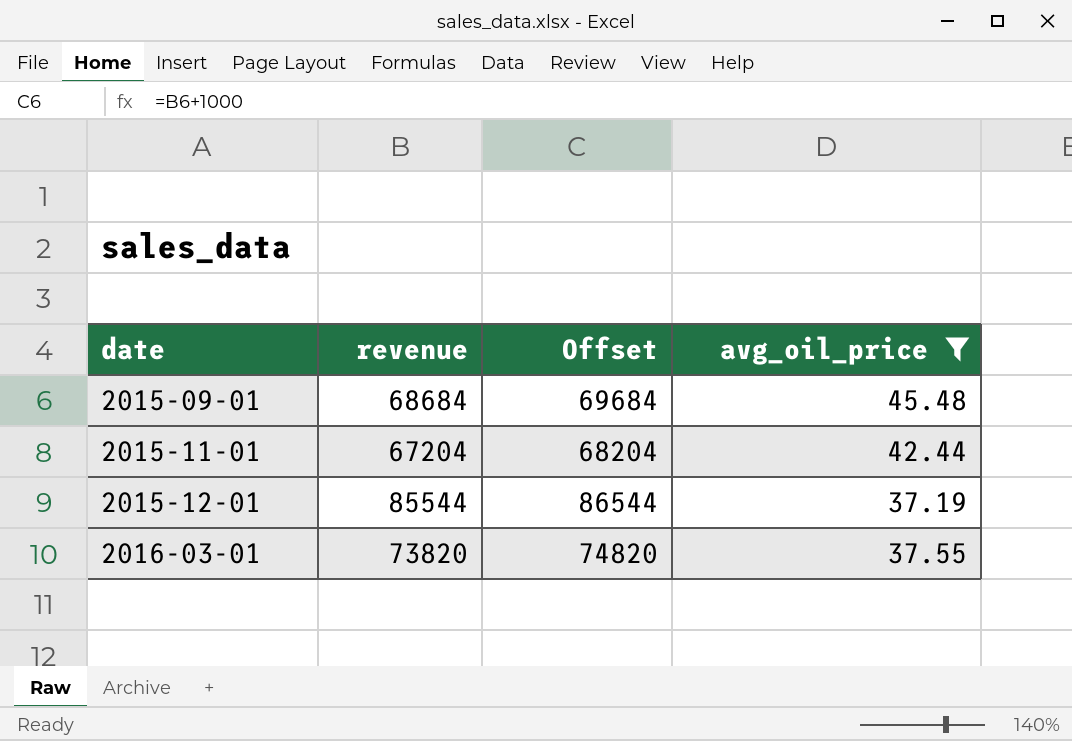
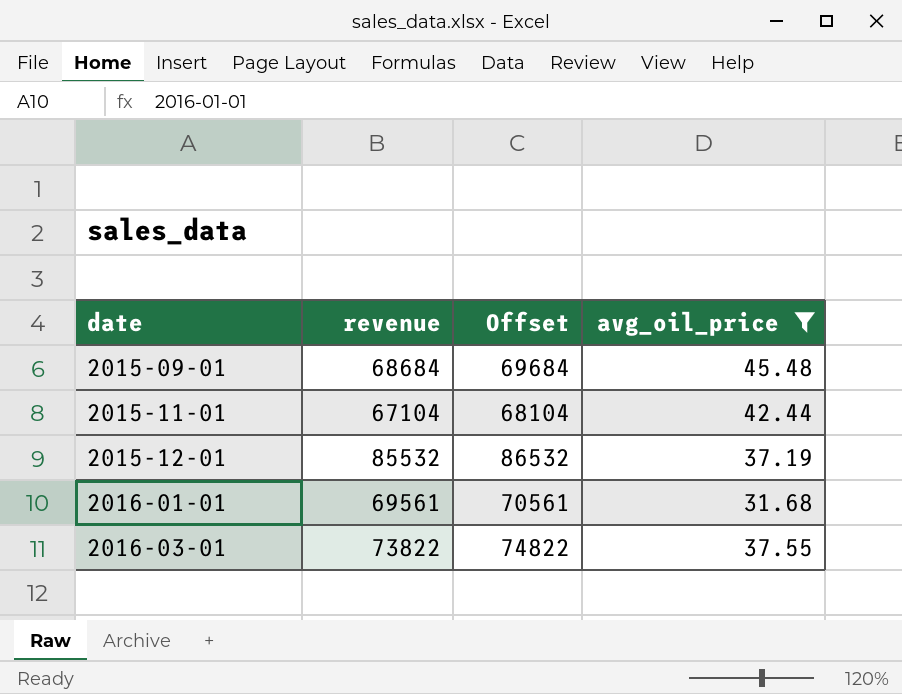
2015-11-01 | revenue: 67204 -> 67104
2015-11-01 | Offset: 68204 -> 68104
2015-12-01 | revenue: 85544 -> 85532
2015-12-01 | Offset: 86544 -> 86532
row 2016-01-01: none -> 69561 | 70561 | 31.68
2016-03-01 | revenue: 73820 -> 73822
2016-03-01 | Offset: 74820 -> 74822

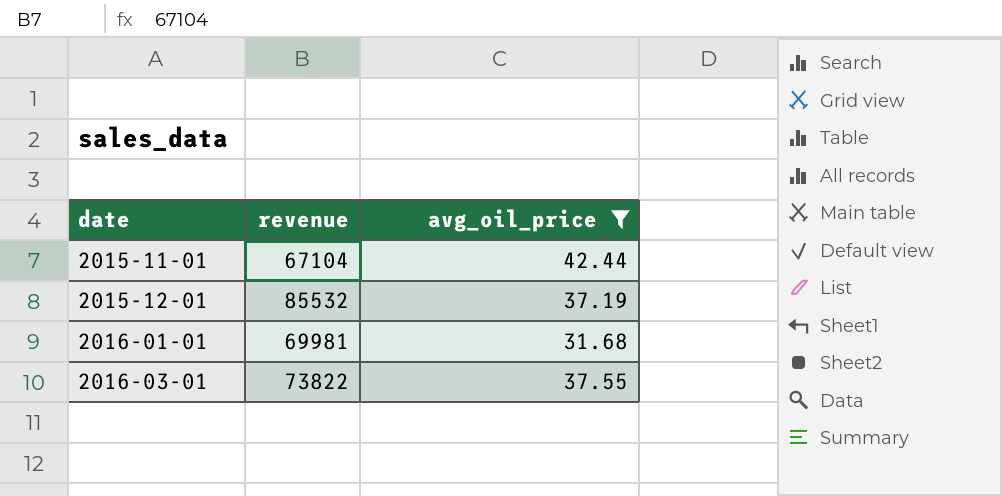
column Offset | formula: [revenue] + 1000 -> none
row 2015-09-01: 68684 | 69684 | 45.48 -> none
2016-01-01 | revenue: 69561 -> 69981

